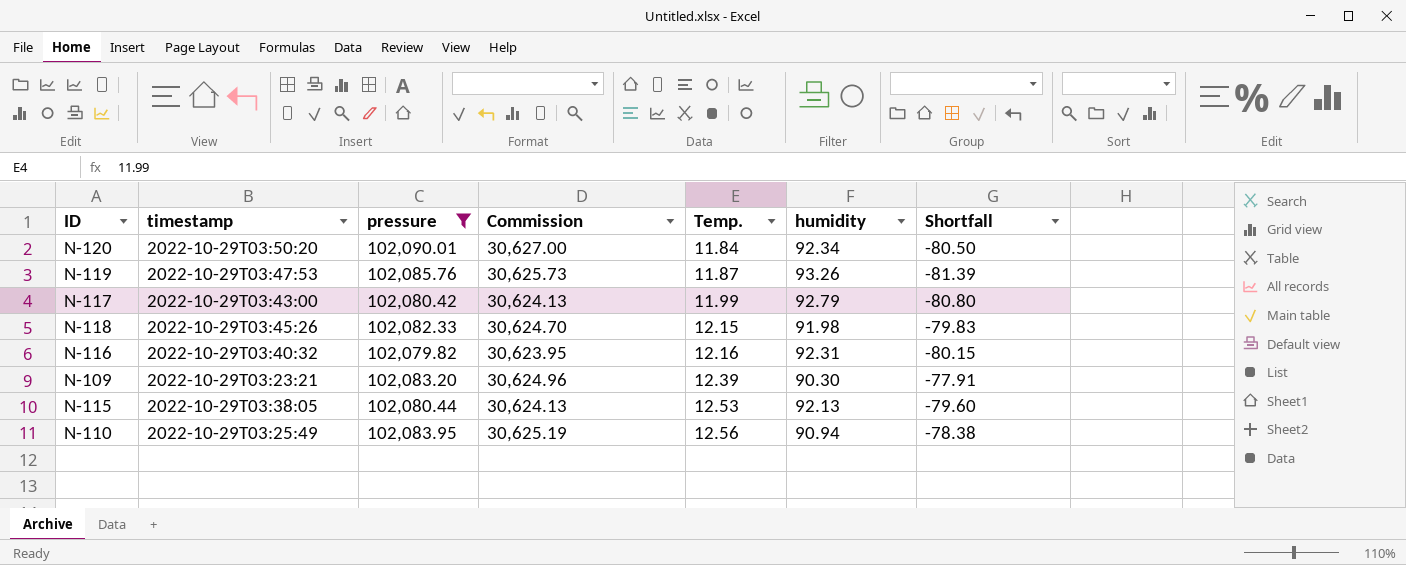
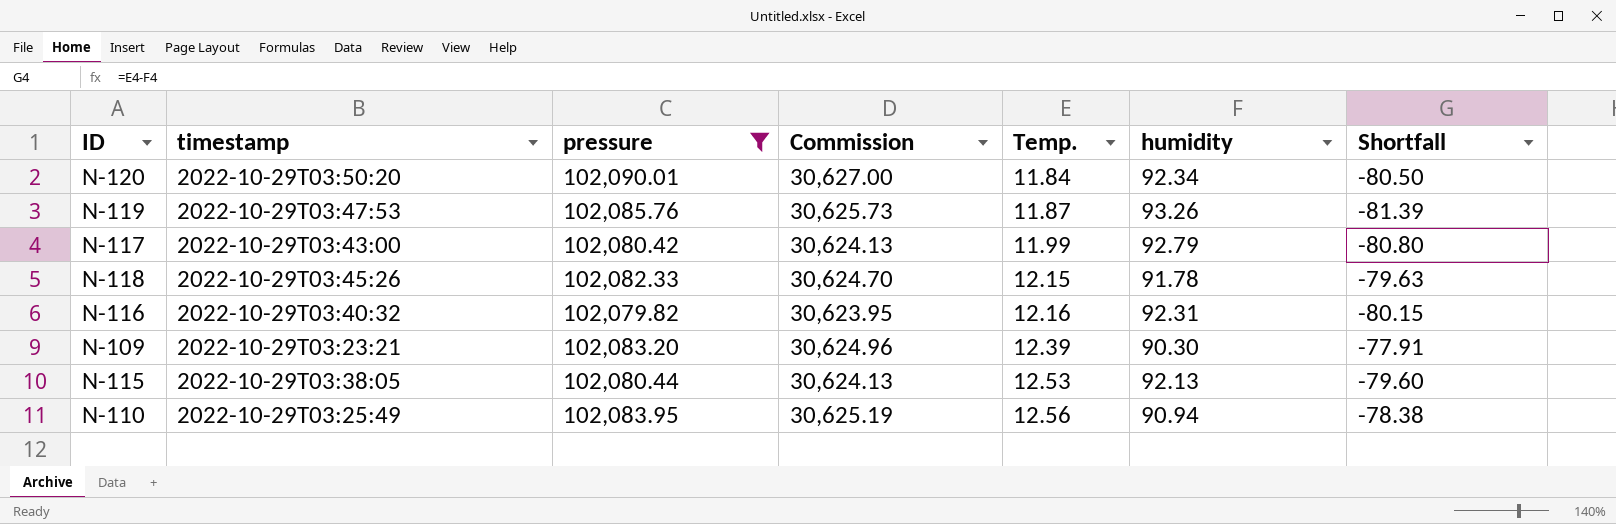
N-118 | humidity: 91.98 -> 91.78
N-118 | Shortfall: -79.83 -> -79.63

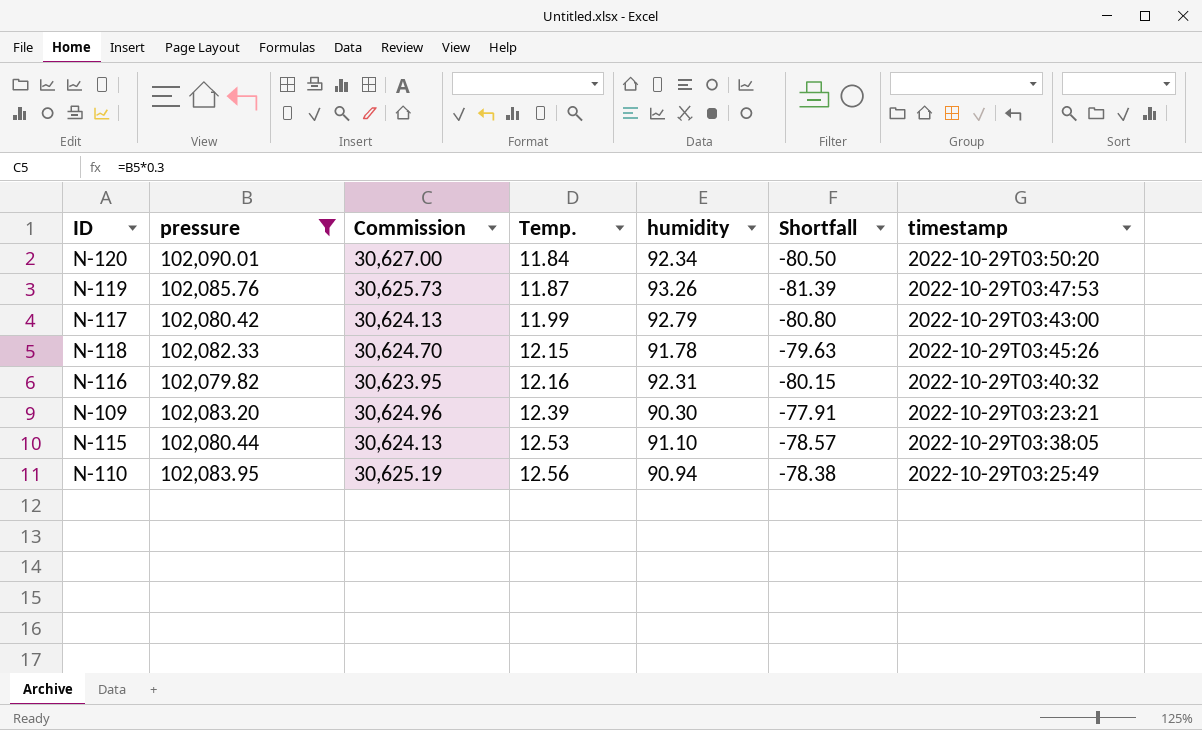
column timestamp | position: 2 -> 7
N-115 | humidity: 92.13 -> 91.10
N-115 | Shortfall: -79.60 -> -78.57

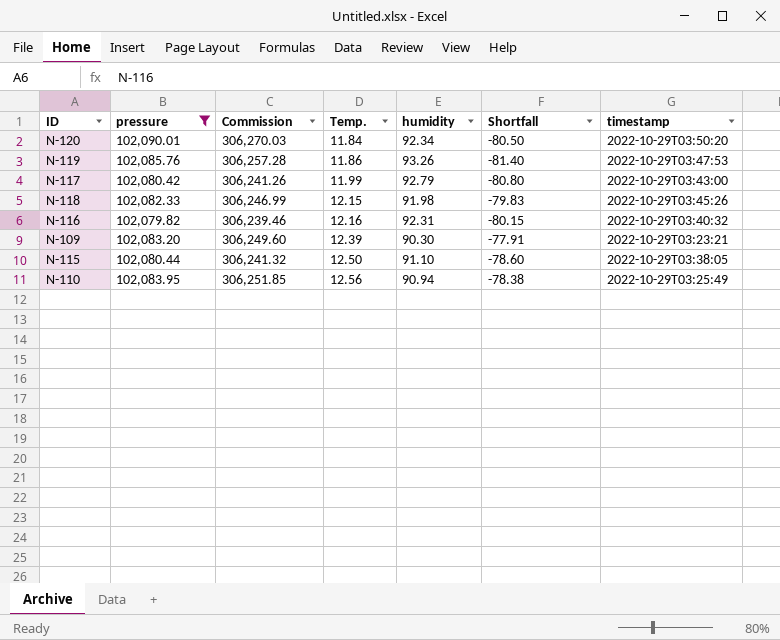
column Commission | formula: [pressure] * 0.3 -> [pressure] * 3
N-119 | Temp.: 11.87 -> 11.86
N-119 | Shortfall: -81.39 -> -81.40
N-118 | humidity: 91.78 -> 91.98
N-118 | Shortfall: -79.63 -> -79.83
N-115 | Temp.: 12.53 -> 12.50
N-115 | Shortfall: -78.57 -> -78.60

